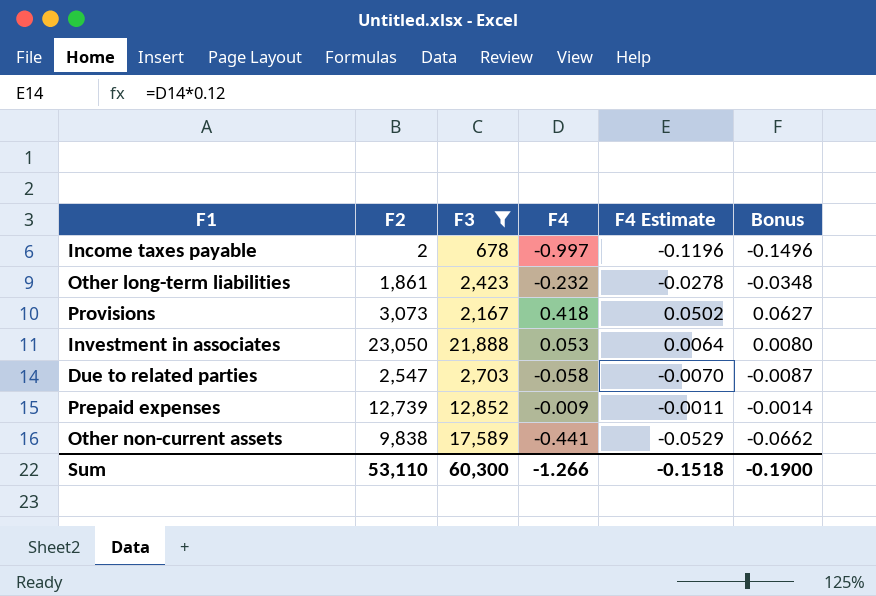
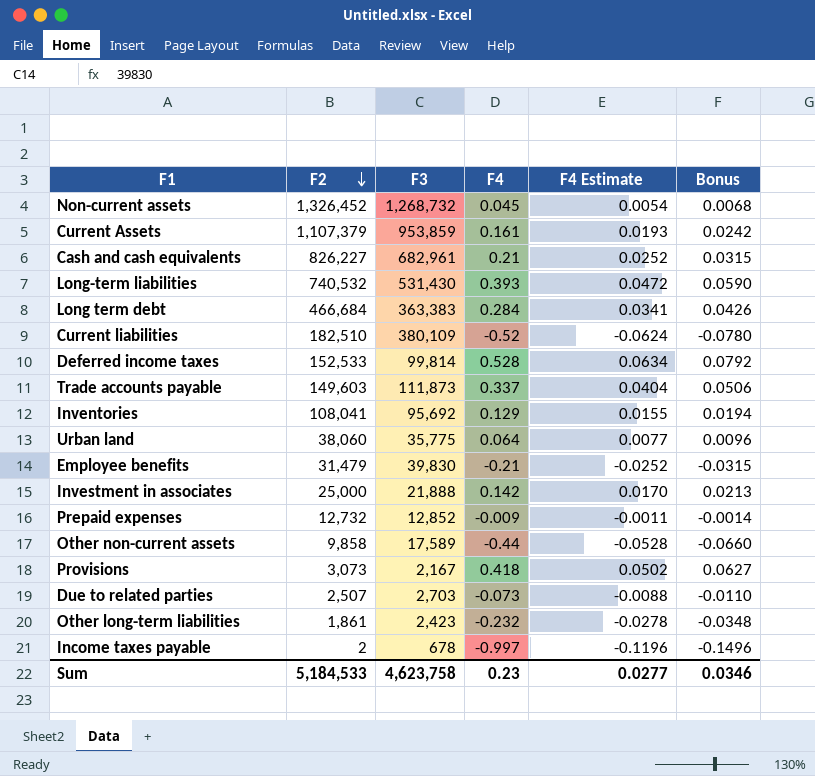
filter: F3 <= 21,888 -> none
row order: none -> F2 descending
Investment in associates | F2: 23,050 -> 25,000
Investment in associates | F4: 0.053 -> 0.142
Investment in associates | F4 Estimate: 0.0064 -> 0.0170
Investment in associates | Bonus: 0.0080 -> 0.0213
Prepaid expenses | F2: 12,739 -> 12,732
Other non-current assets | F2: 9,838 -> 9,858
Other non-current assets | F4: -0.441 -> -0.44
Other non-current assets | F4 Estimate: -0.0529 -> -0.0528
Other non-current assets | Bonus: -0.0662 -> -0.0660
Due to related parties | F2: 2,547 -> 2,507
Due to related parties | F4: -0.058 -> -0.073
Due to related parties | F4 Estimate: -0.0070 -> -0.0088
Due to related parties | Bonus: -0.0087 -> -0.0110
Sum | F2: 53,110 -> 5,184,533
Sum | F3: 60,300 -> 4,623,758
Sum | F4: -1.266 -> 0.23
Sum | F4 Estimate: -0.1518 -> 0.0277
Sum | Bonus: -0.1900 -> 0.0346

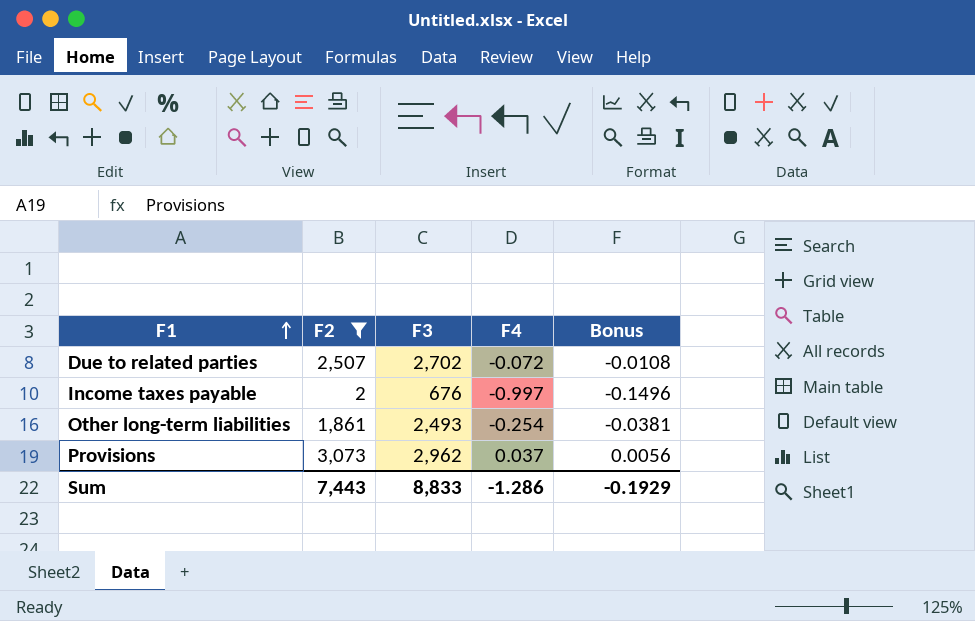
filter: none -> F2 <= 3,073
row order: F2 descending -> F1 ascending
column F4 Estimate | formula: [F4] * 0.12 -> none
Due to related parties | F3: 2,703 -> 2,702
Due to related parties | F4: -0.073 -> -0.072
Due to related parties | Bonus: -0.0110 -> -0.0108
Income taxes payable | F3: 678 -> 676
Other long-term liabilities | F3: 2,423 -> 2,493
Other long-term liabilities | F4: -0.232 -> -0.254
Other long-term liabilities | Bonus: -0.0348 -> -0.0381
Provisions | F3: 2,167 -> 2,962
Provisions | F4: 0.418 -> 0.037
Provisions | Bonus: 0.0627 -> 0.0056
Sum | F2: 5,184,533 -> 7,443
Sum | F3: 4,623,758 -> 8,833
Sum | F4: 0.23 -> -1.286
Sum | Bonus: 0.0346 -> -0.1929

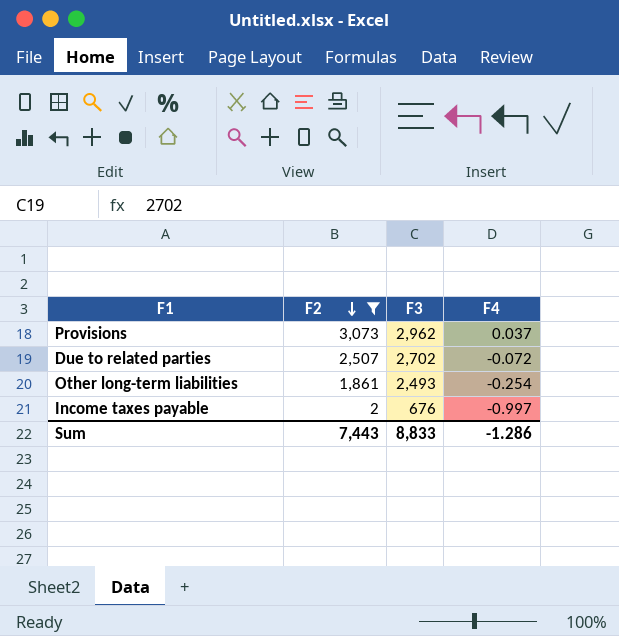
row order: F1 ascending -> F2 descending
column Bonus | formula: [F4] * 0.15 -> none

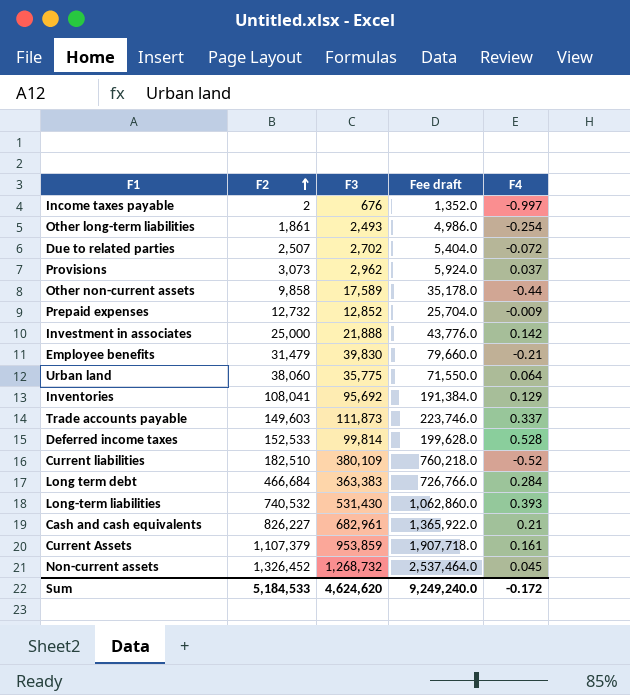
filter: F2 <= 3,073 -> none
row order: F2 descending -> F2 ascending
column Fee draft | formula: none -> [F3] * 2
Sum | F2: 7,443 -> 5,184,533
Sum | F3: 8,833 -> 4,624,620
Sum | F4: -1.286 -> -0.172

